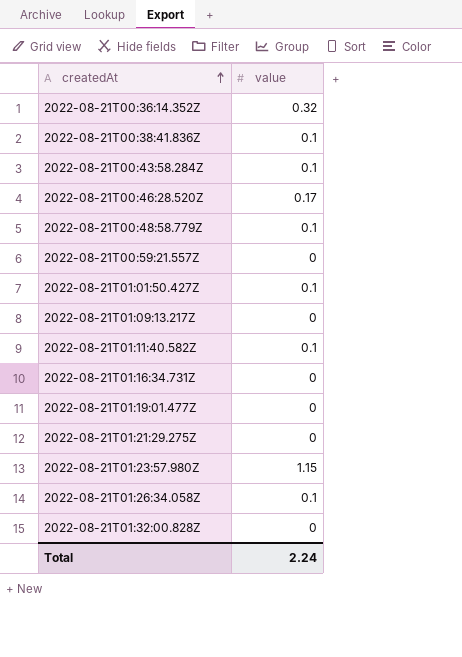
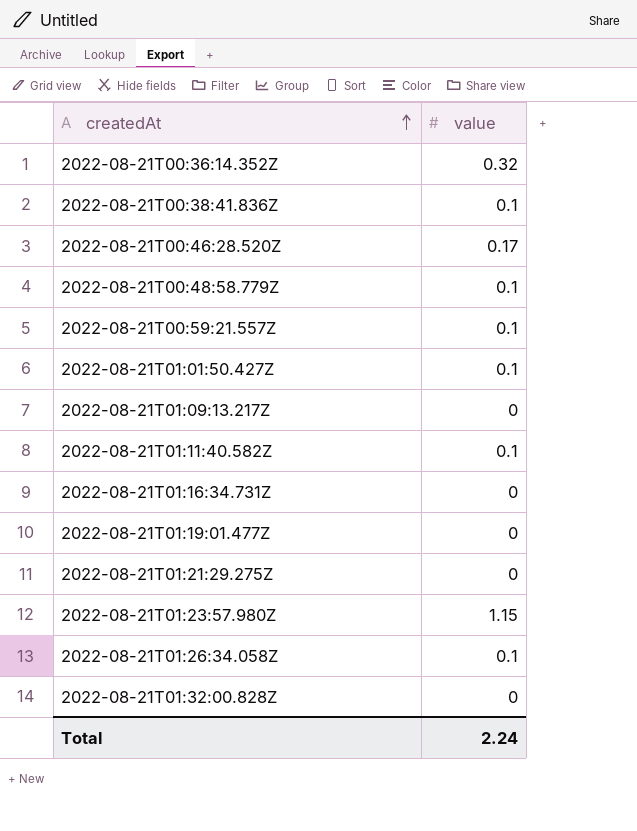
row 2022-08-21T00:43:58.284Z: 0.1 -> none
2022-08-21T00:59:21.557Z | value: 0 -> 0.1

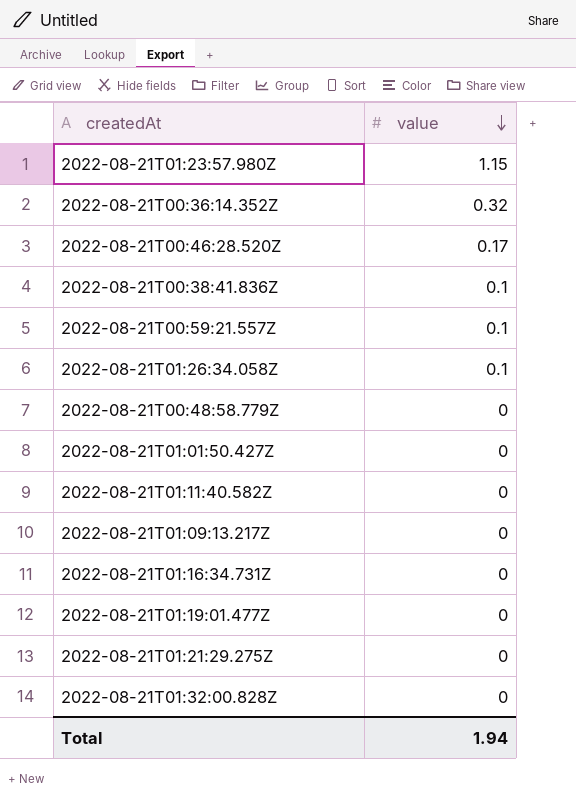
row order: createdAt ascending -> value descending
2022-08-21T00:48:58.779Z | value: 0.1 -> 0
2022-08-21T01:01:50.427Z | value: 0.1 -> 0
2022-08-21T01:11:40.582Z | value: 0.1 -> 0
Total | value: 2.24 -> 1.94

